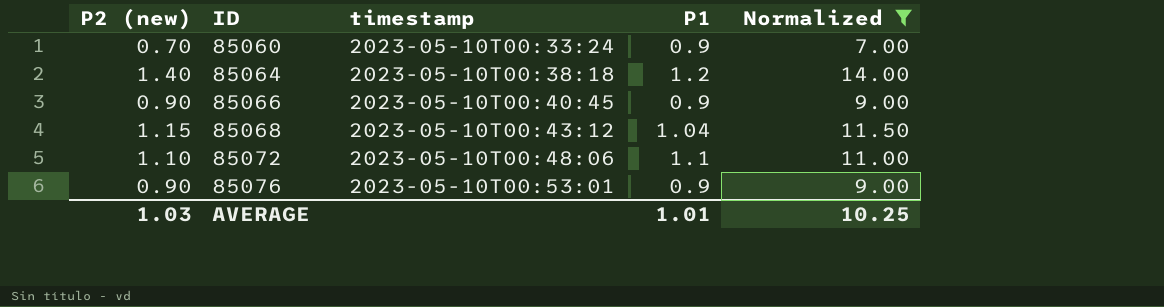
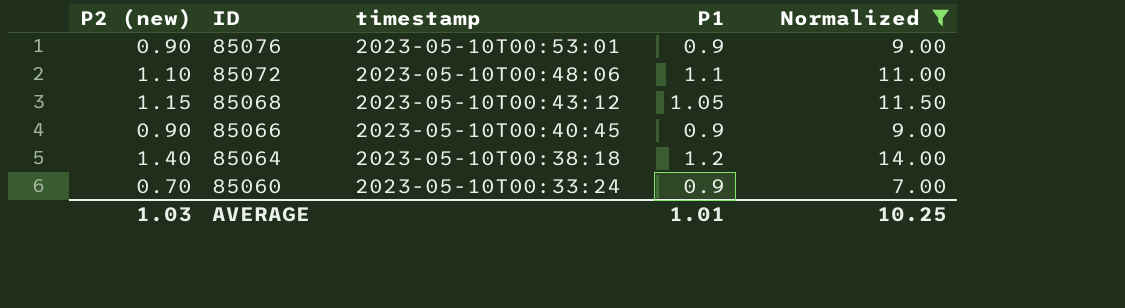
row order: ID ascending -> ID descending
85068 | P1: 1.04 -> 1.05

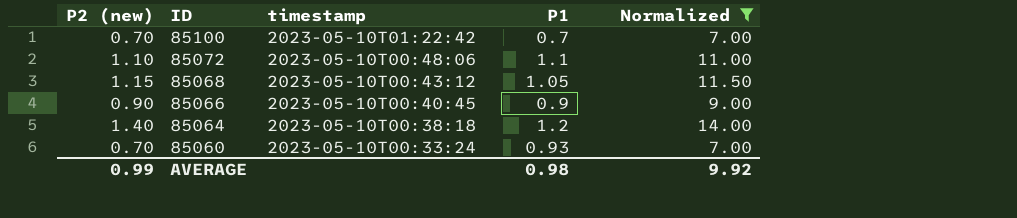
row 85076: 0.90 | 2023-05-10T00:53:01 | 0.9 | 9.00 -> none
row 85100: none -> 0.70 | 2023-05-10T01:22:42 | 0.7 | 7.00
85060 | P1: 0.9 -> 0.93
AVERAGE | P2 (new): 1.03 -> 0.99
AVERAGE | P1: 1.01 -> 0.98
AVERAGE | Normalized: 10.25 -> 9.92

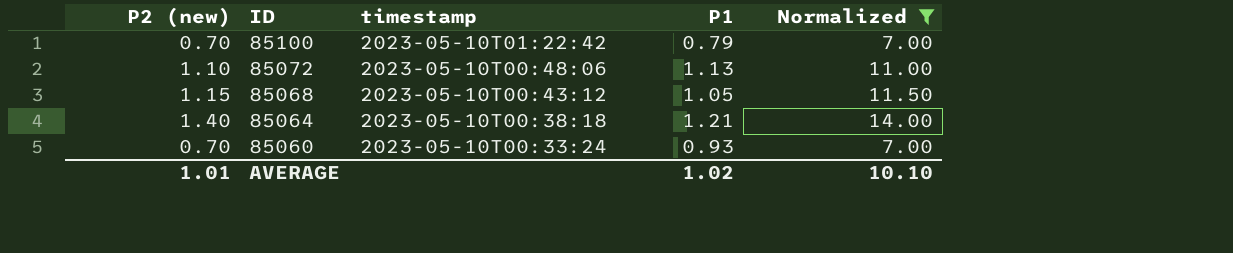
row 85066: 0.90 | 2023-05-10T00:40:45 | 0.9 | 9.00 -> none
85100 | P1: 0.7 -> 0.79
85072 | P1: 1.1 -> 1.13
85064 | P1: 1.2 -> 1.21
AVERAGE | P2 (new): 0.99 -> 1.01
AVERAGE | P1: 0.98 -> 1.02
AVERAGE | Normalized: 9.92 -> 10.10

